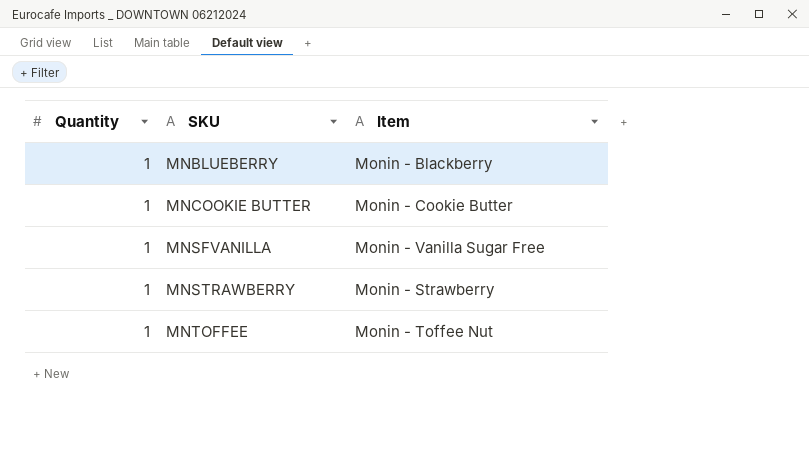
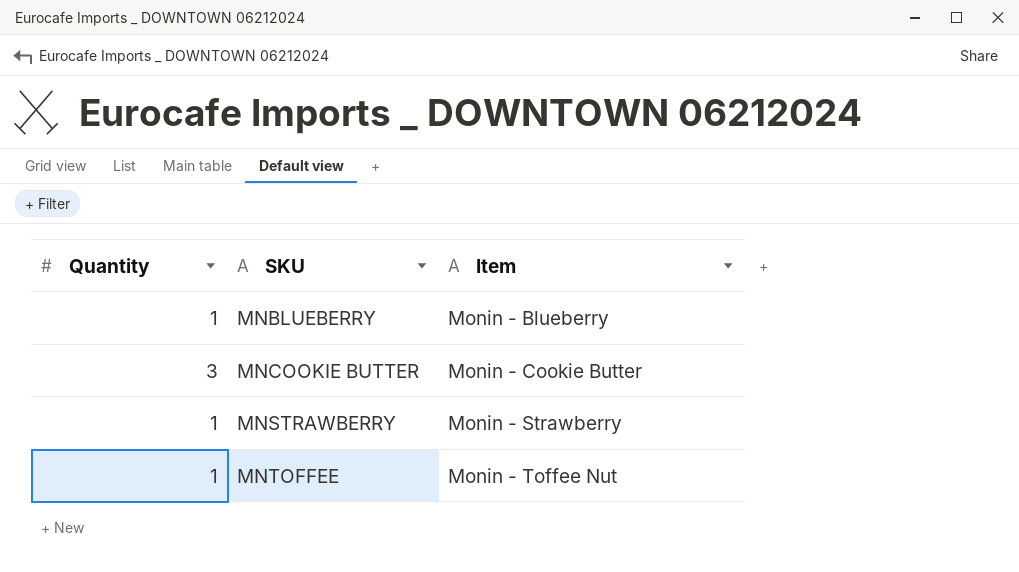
row MNSFVANILLA: 1 | Monin - Vanilla Sugar Free -> none
MNBLUEBERRY | Item: Monin - Blackberry -> Monin - Blueberry
MNCOOKIE BUTTER | Quantity: 1 -> 3

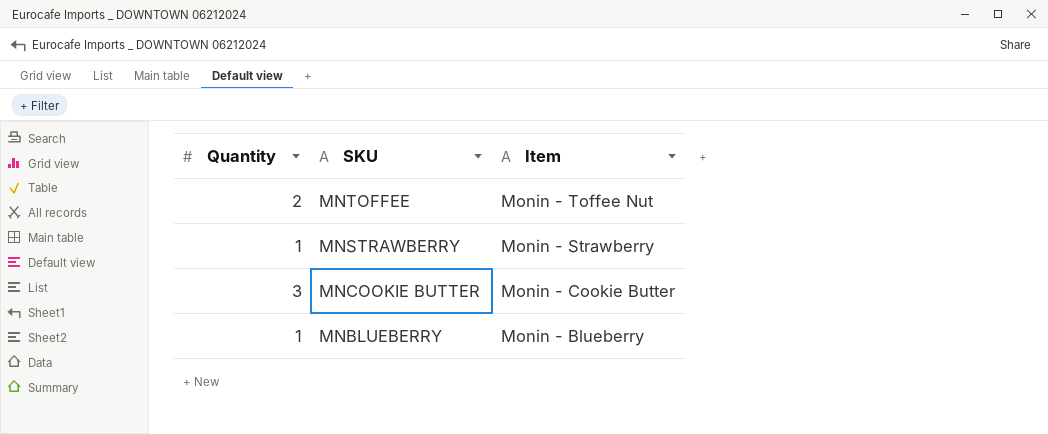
row order: SKU ascending -> SKU descending
MNTOFFEE | Quantity: 1 -> 2

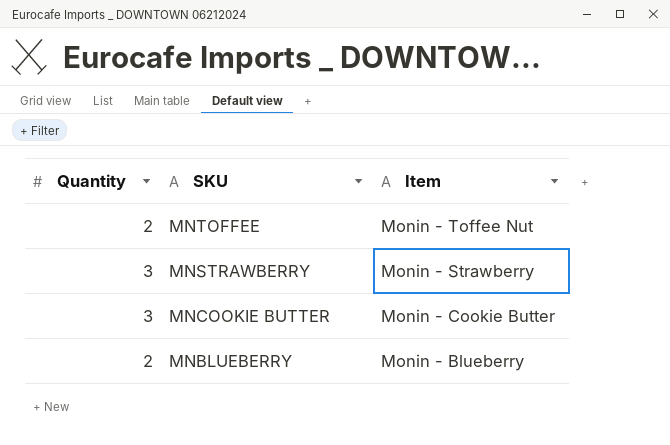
MNSTRAWBERRY | Quantity: 1 -> 3
MNBLUEBERRY | Quantity: 1 -> 2

